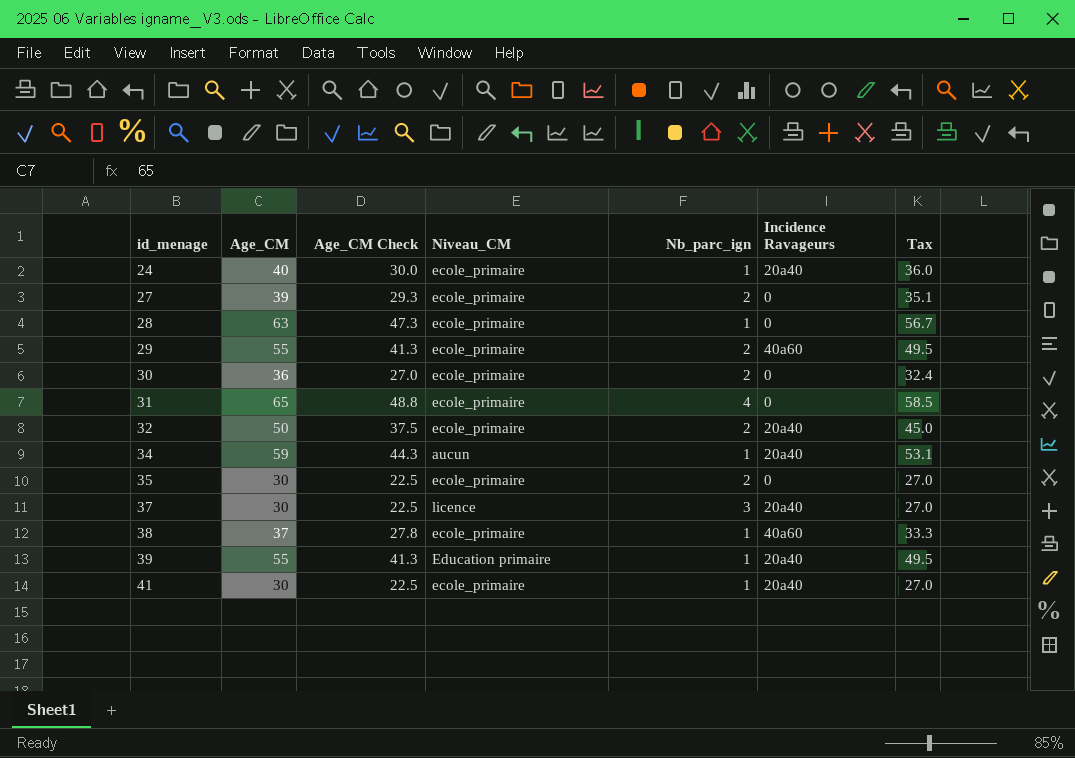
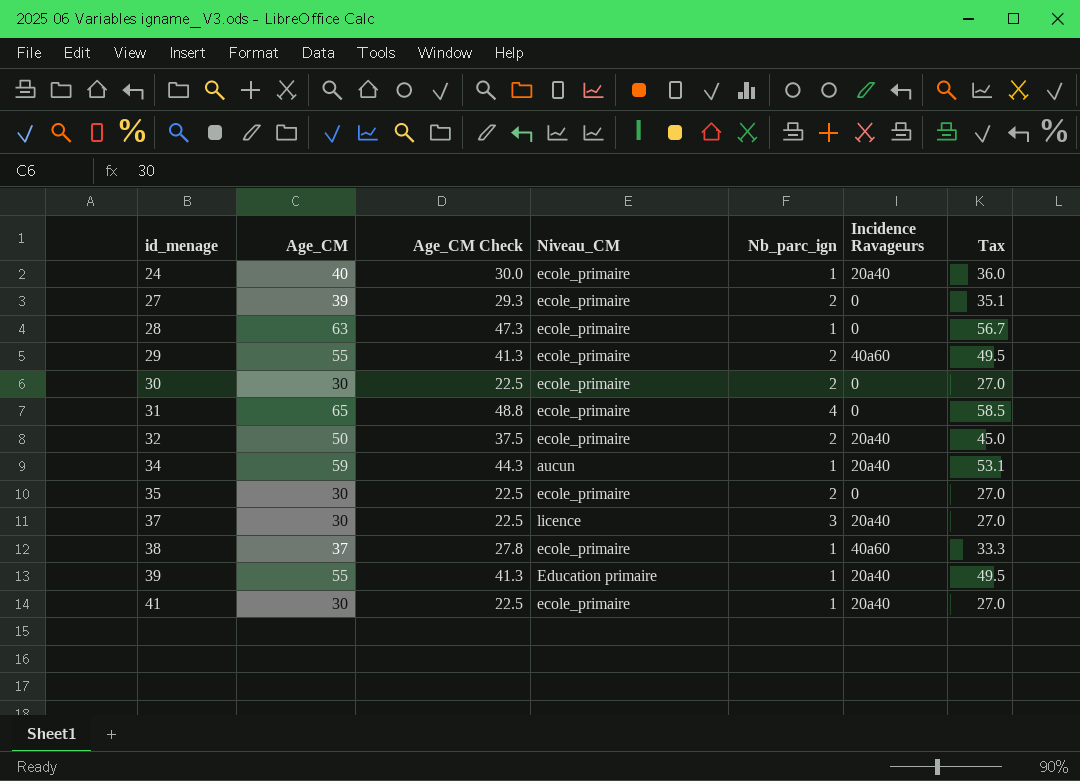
30 | Age_CM: 36 -> 30
30 | Age_CM Check: 27.0 -> 22.5
30 | Tax: 32.4 -> 27.0

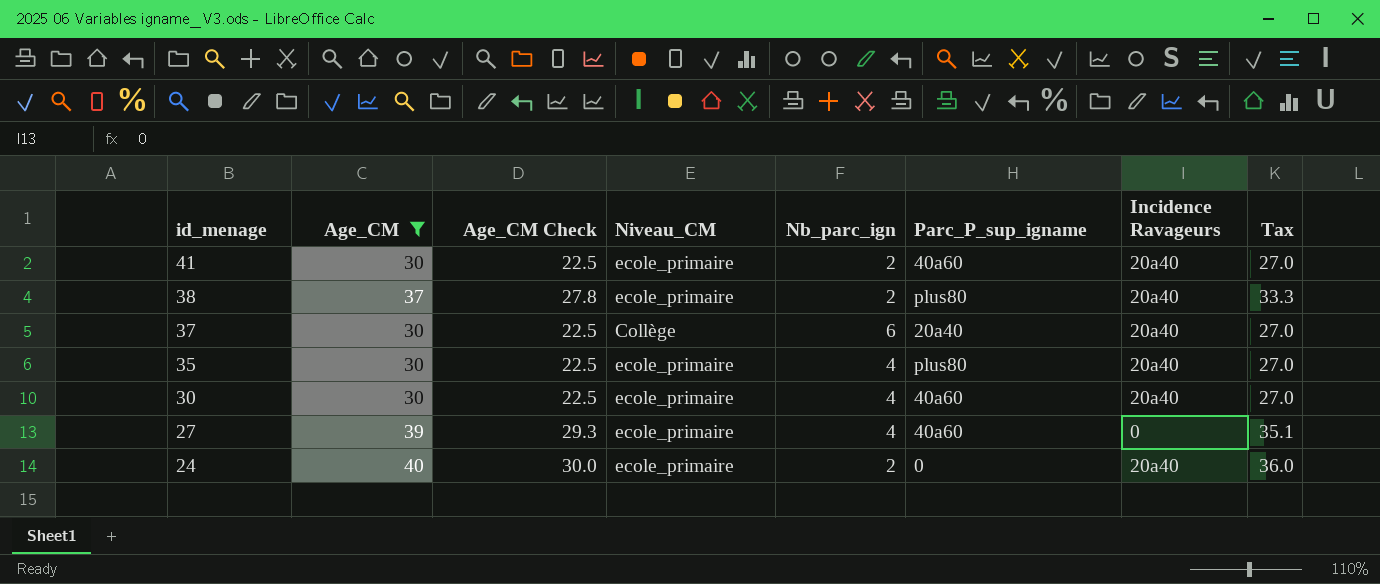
filter: none -> Age_CM <= 40
row order: id_menage ascending -> id_menage descending
column Parc_P_sup_igname | position: none -> 6
41 | Nb_parc_ign: 1 -> 2
38 | Nb_parc_ign: 1 -> 2
38 | Incidence Ravageurs: 40a60 -> 20a40
37 | Niveau_CM: licence -> Collège
37 | Nb_parc_ign: 3 -> 6
35 | Nb_parc_ign: 2 -> 4
35 | Incidence Ravageurs: 0 -> 20a40
30 | Nb_parc_ign: 2 -> 4
30 | Incidence Ravageurs: 0 -> 20a40
27 | Nb_parc_ign: 2 -> 4
24 | Nb_parc_ign: 1 -> 2

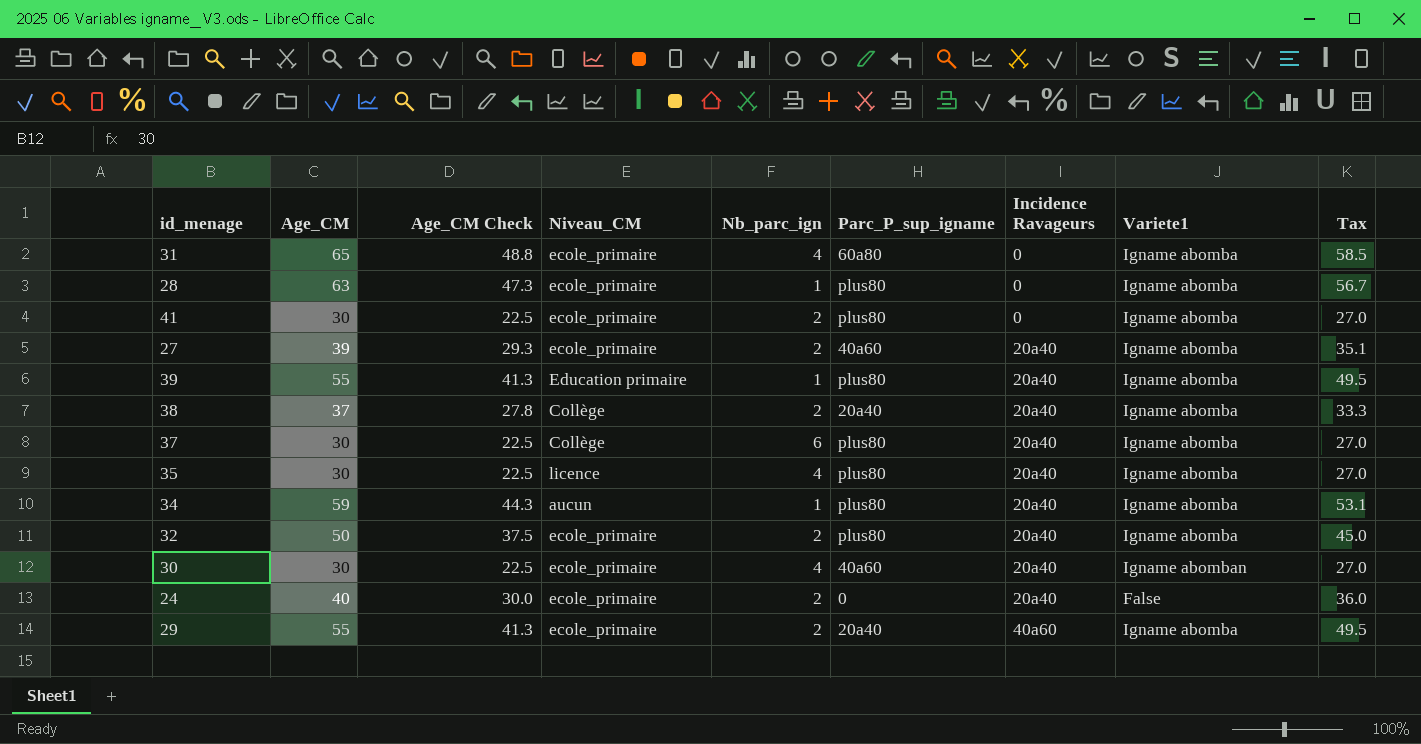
filter: Age_CM <= 40 -> none
row order: id_menage descending -> Incidence Ravageurs ascending
column Variete1 | position: none -> 8
41 | Parc_P_sup_igname: 40a60 -> plus80
41 | Incidence Ravageurs: 20a40 -> 0
27 | Nb_parc_ign: 4 -> 2
27 | Incidence Ravageurs: 0 -> 20a40
38 | Niveau_CM: ecole_primaire -> Collège
38 | Parc_P_sup_igname: plus80 -> 20a40
37 | Parc_P_sup_igname: 20a40 -> plus80
35 | Niveau_CM: ecole_primaire -> licence

